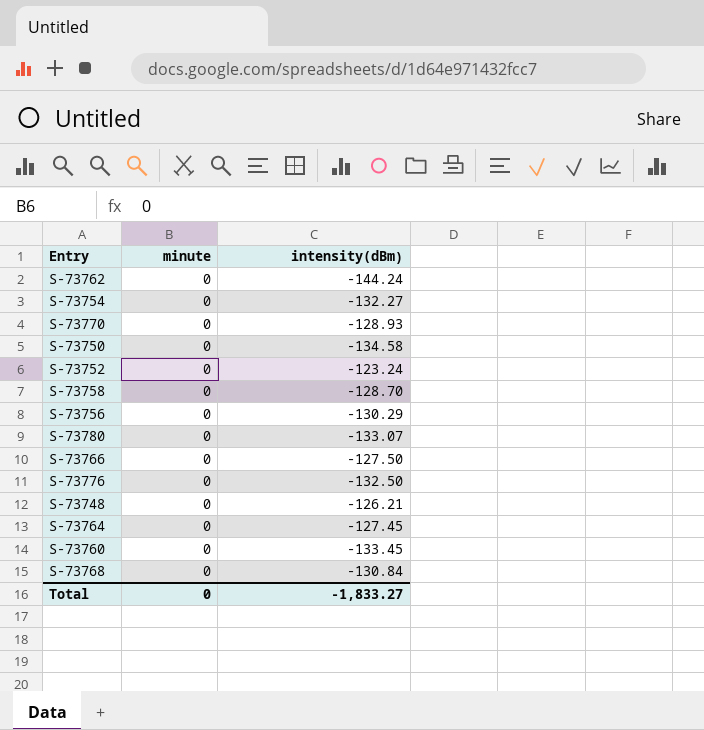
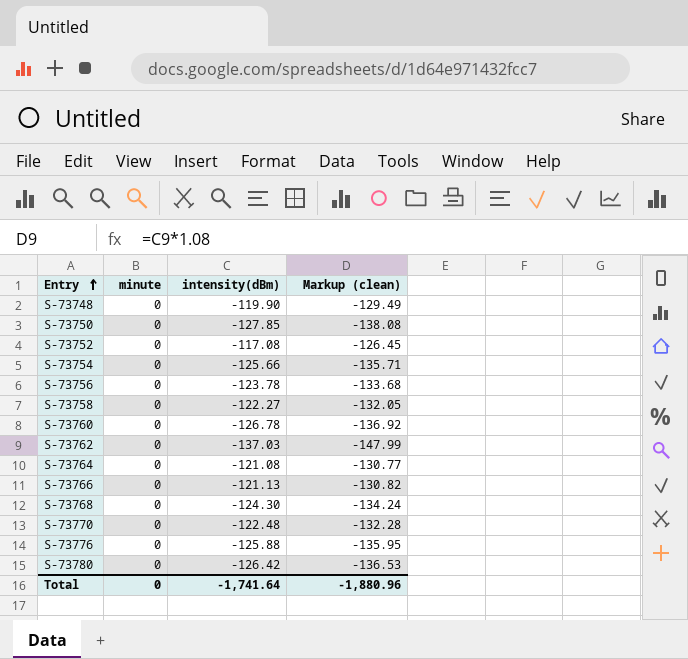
row order: none -> Entry ascending
column Markup (clean) | formula: none -> [intensity(dBm)] * 1.08
S-73748 | intensity(dBm): -126.21 -> -119.90
S-73750 | intensity(dBm): -134.58 -> -127.85
S-73752 | intensity(dBm): -123.24 -> -117.08
S-73754 | intensity(dBm): -132.27 -> -125.66
S-73756 | intensity(dBm): -130.29 -> -123.78
S-73758 | intensity(dBm): -128.70 -> -122.27
S-73760 | intensity(dBm): -133.45 -> -126.78
S-73762 | intensity(dBm): -144.24 -> -137.03
S-73764 | intensity(dBm): -127.45 -> -121.08
S-73766 | intensity(dBm): -127.50 -> -121.13
S-73768 | intensity(dBm): -130.84 -> -124.30
S-73770 | intensity(dBm): -128.93 -> -122.48
S-73776 | intensity(dBm): -132.50 -> -125.88
S-73780 | intensity(dBm): -133.07 -> -126.42
Total | intensity(dBm): -1,833.27 -> -1,741.64

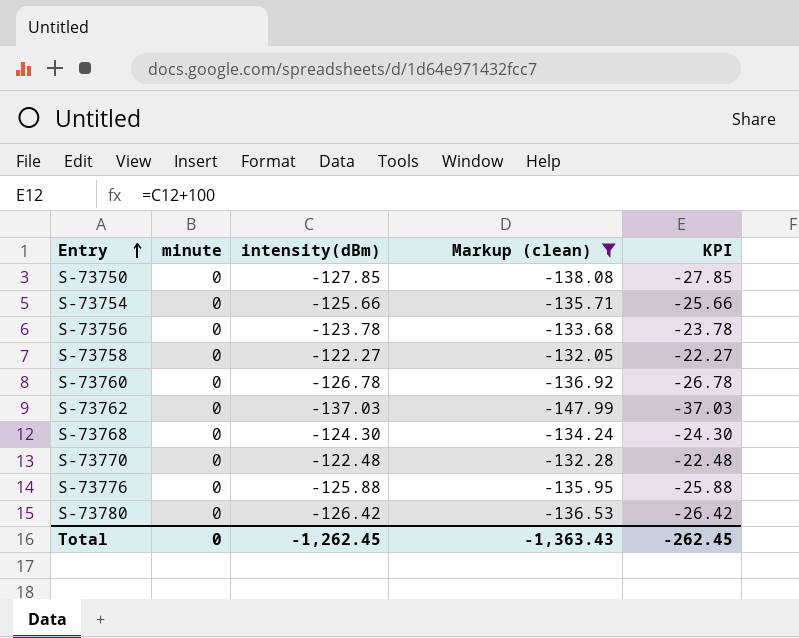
filter: none -> Markup (clean) <= -132.05
column KPI | formula: none -> [intensity(dBm)] + 100
Total | intensity(dBm): -1,741.64 -> -1,262.45
Total | Markup (clean): -1,880.96 -> -1,363.43

